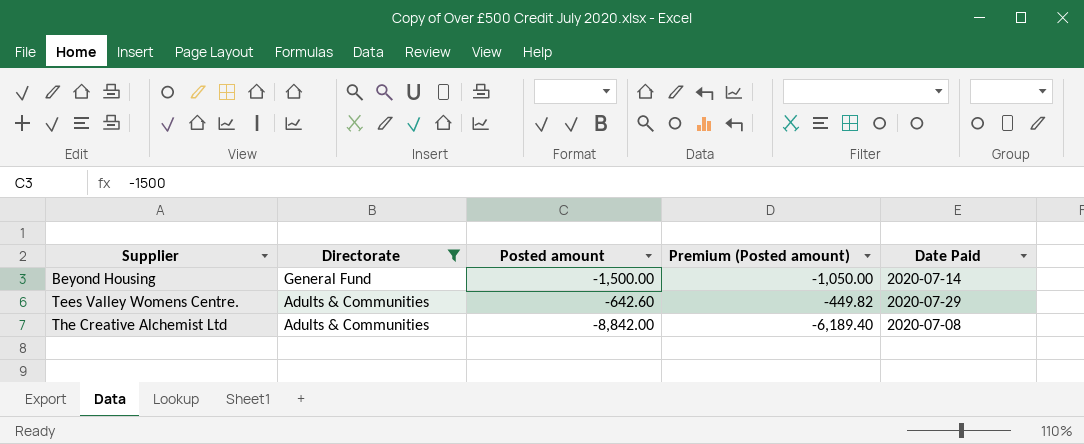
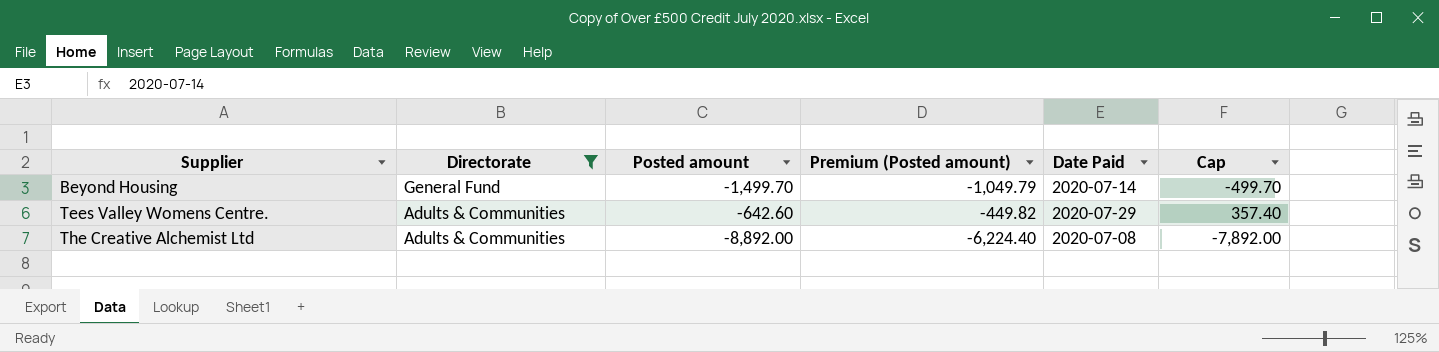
column Cap | formula: none -> [Posted amount] + 1000
Beyond Housing | Posted amount: -1,500.00 -> -1,499.70
Beyond Housing | Premium (Posted amount): -1,050.00 -> -1,049.79
The Creative Alchemist Ltd | Posted amount: -8,842.00 -> -8,892.00
The Creative Alchemist Ltd | Premium (Posted amount): -6,189.40 -> -6,224.40

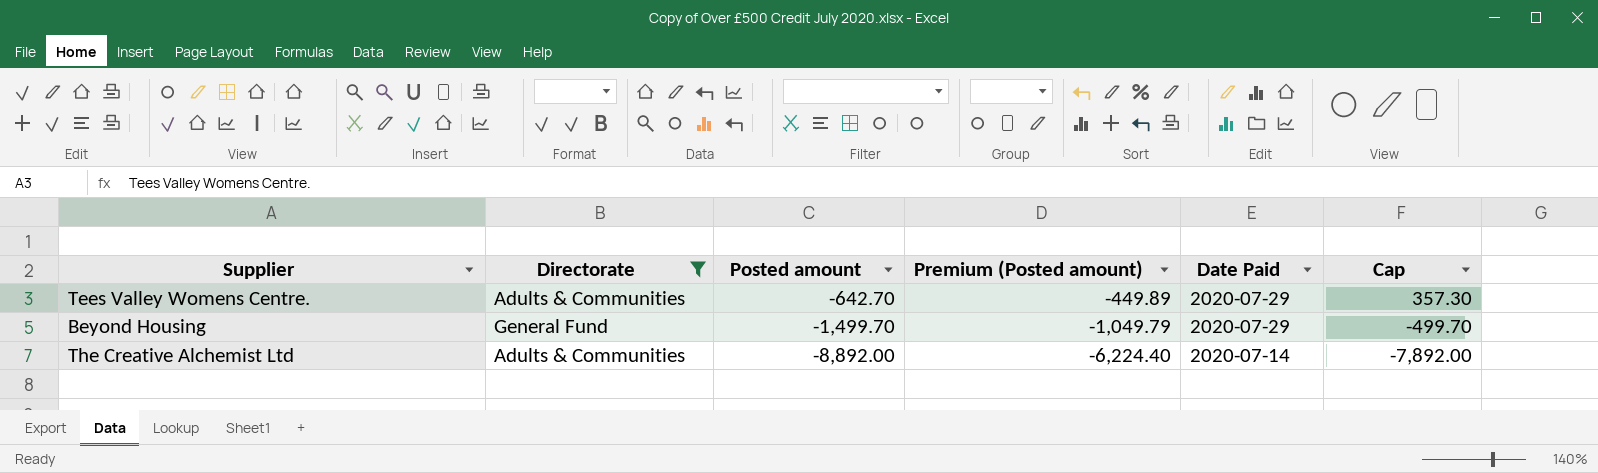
row order: Supplier ascending -> Posted amount descending
Tees Valley Womens Centre. | Posted amount: -642.60 -> -642.70
Tees Valley Womens Centre. | Premium (Posted amount): -449.82 -> -449.89
Tees Valley Womens Centre. | Cap: 357.40 -> 357.30
Beyond Housing | Date Paid: 2020-07-14 -> 2020-07-29
The Creative Alchemist Ltd | Date Paid: 2020-07-08 -> 2020-07-14

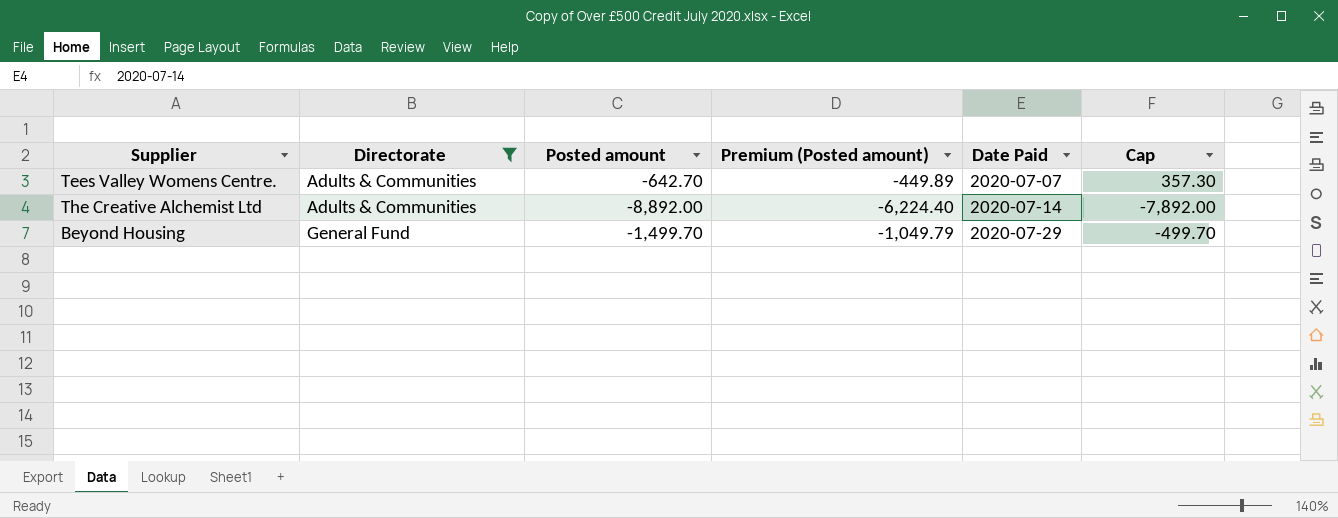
row order: Posted amount descending -> Directorate ascending
Tees Valley Womens Centre. | Date Paid: 2020-07-29 -> 2020-07-07

